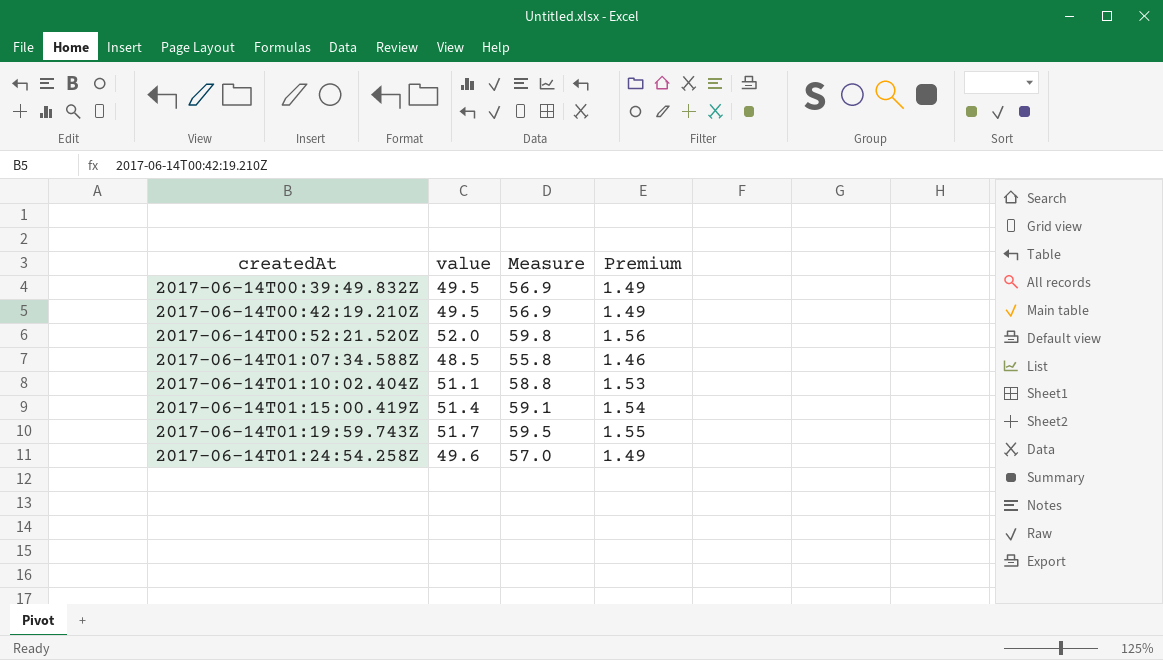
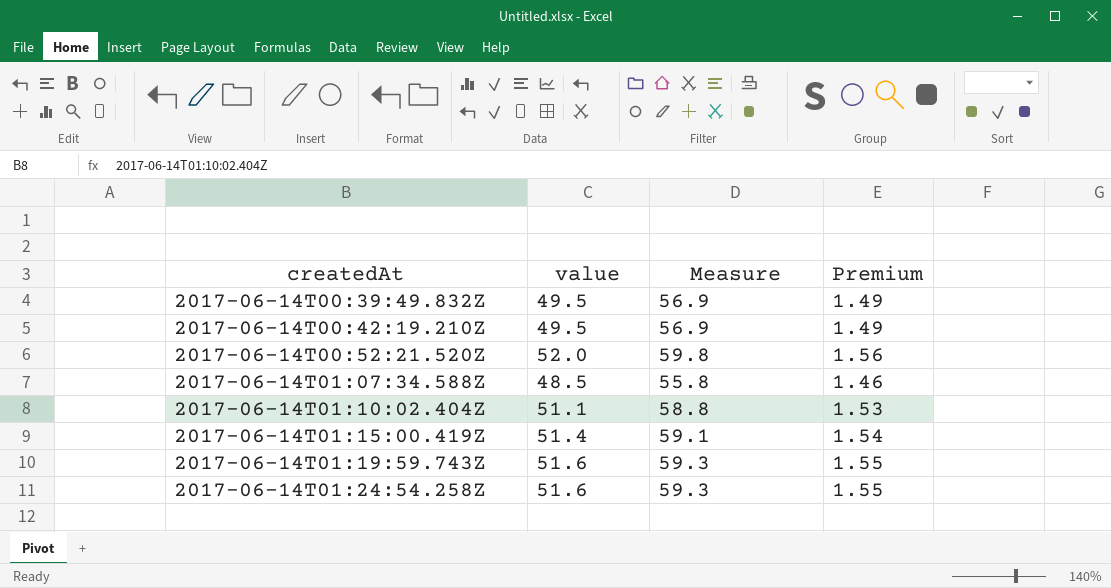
2017-06-14T01:19:59.743Z | value: 51.7 -> 51.6
2017-06-14T01:19:59.743Z | Measure: 59.5 -> 59.3
2017-06-14T01:24:54.258Z | value: 49.6 -> 51.6
2017-06-14T01:24:54.258Z | Measure: 57.0 -> 59.3
2017-06-14T01:24:54.258Z | Premium: 1.49 -> 1.55

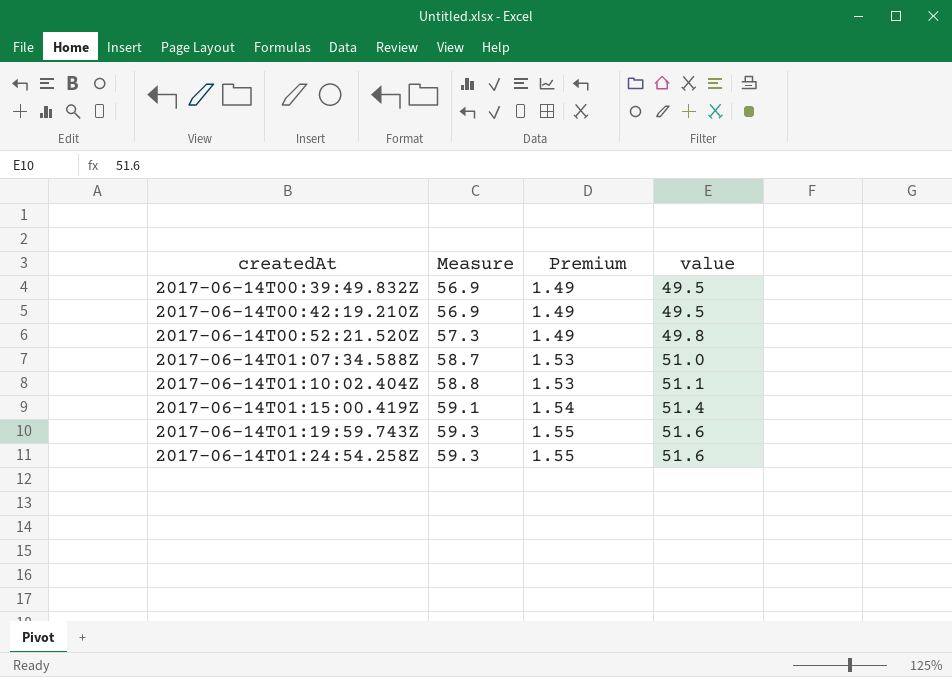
column value | position: 2 -> 4
2017-06-14T00:52:21.520Z | Measure: 59.8 -> 57.3
2017-06-14T00:52:21.520Z | Premium: 1.56 -> 1.49
2017-06-14T00:52:21.520Z | value: 52.0 -> 49.8
2017-06-14T01:07:34.588Z | Measure: 55.8 -> 58.7
2017-06-14T01:07:34.588Z | Premium: 1.46 -> 1.53
2017-06-14T01:07:34.588Z | value: 48.5 -> 51.0

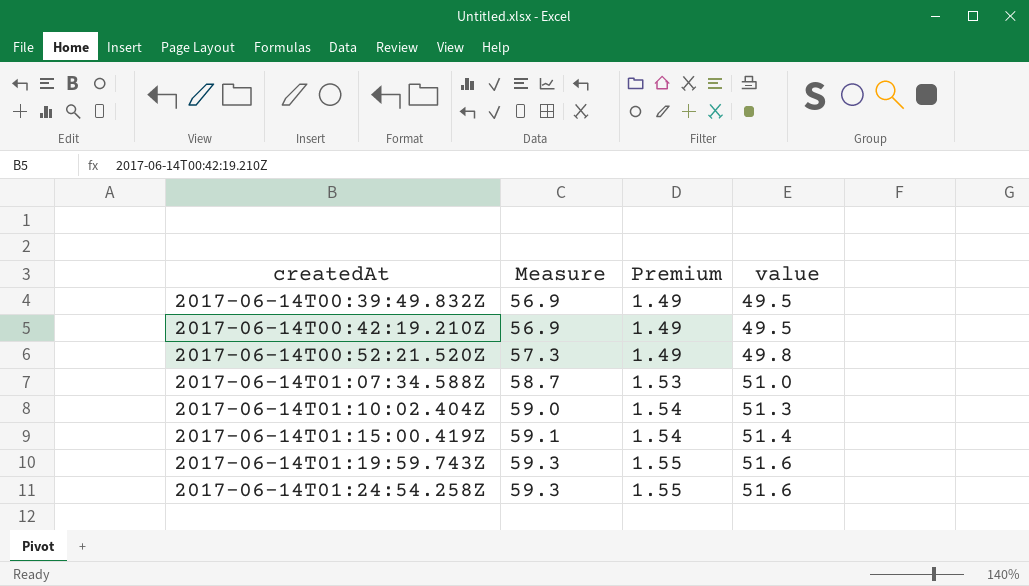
2017-06-14T01:10:02.404Z | Measure: 58.8 -> 59.0
2017-06-14T01:10:02.404Z | Premium: 1.53 -> 1.54
2017-06-14T01:10:02.404Z | value: 51.1 -> 51.3

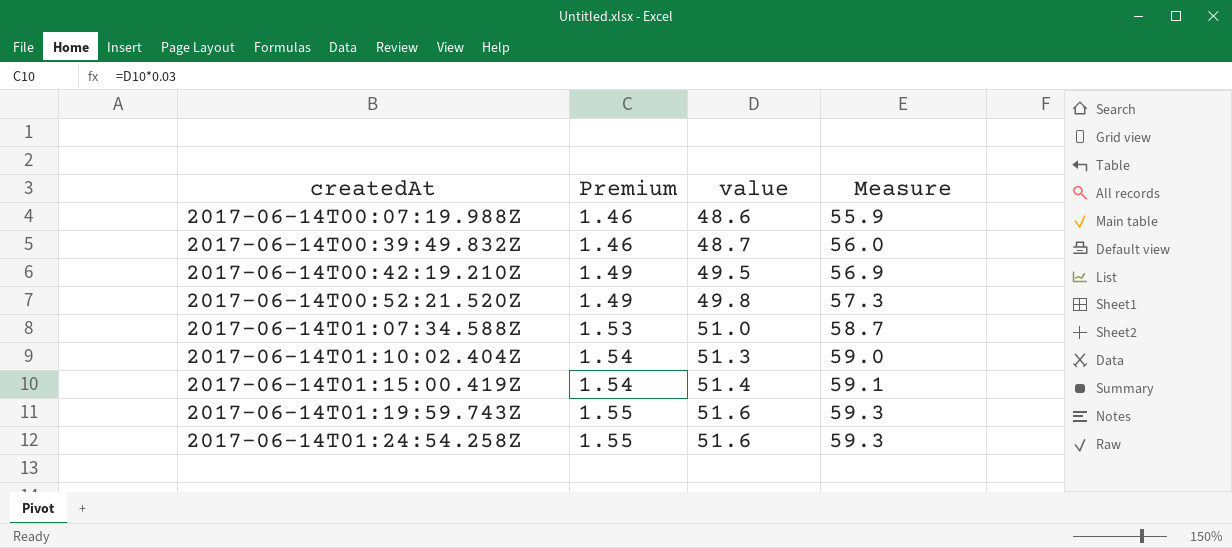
column Measure | position: 2 -> 4
row 2017-06-14T00:07:19.988Z: none -> 1.46 | 48.6 | 55.9
2017-06-14T00:39:49.832Z | Premium: 1.49 -> 1.46
2017-06-14T00:39:49.832Z | value: 49.5 -> 48.7
2017-06-14T00:39:49.832Z | Measure: 56.9 -> 56.0

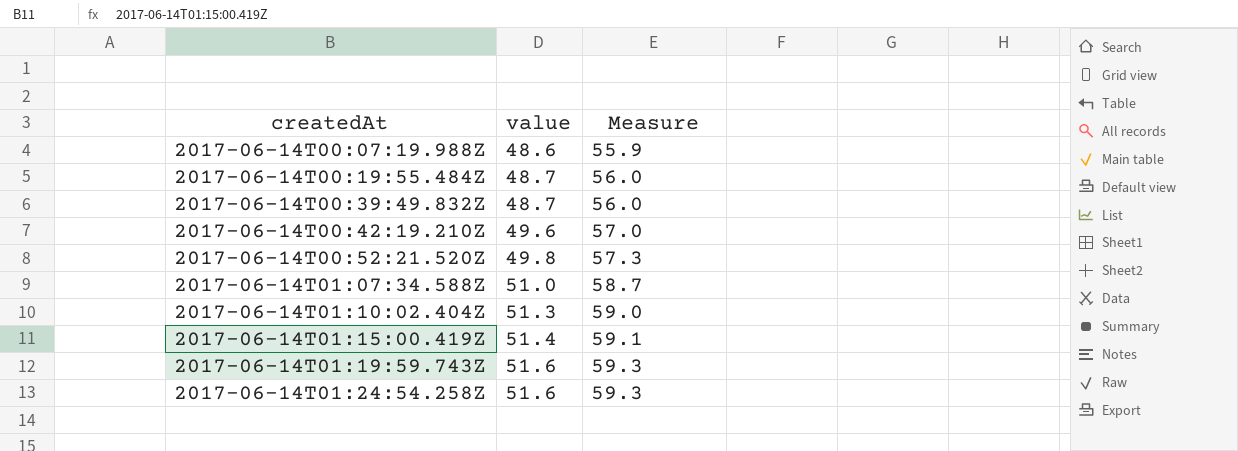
column Premium | formula: [value] * 0.03 -> none
row 2017-06-14T00:19:55.484Z: none -> 48.7 | 56.0
2017-06-14T00:42:19.210Z | value: 49.5 -> 49.6
2017-06-14T00:42:19.210Z | Measure: 56.9 -> 57.0

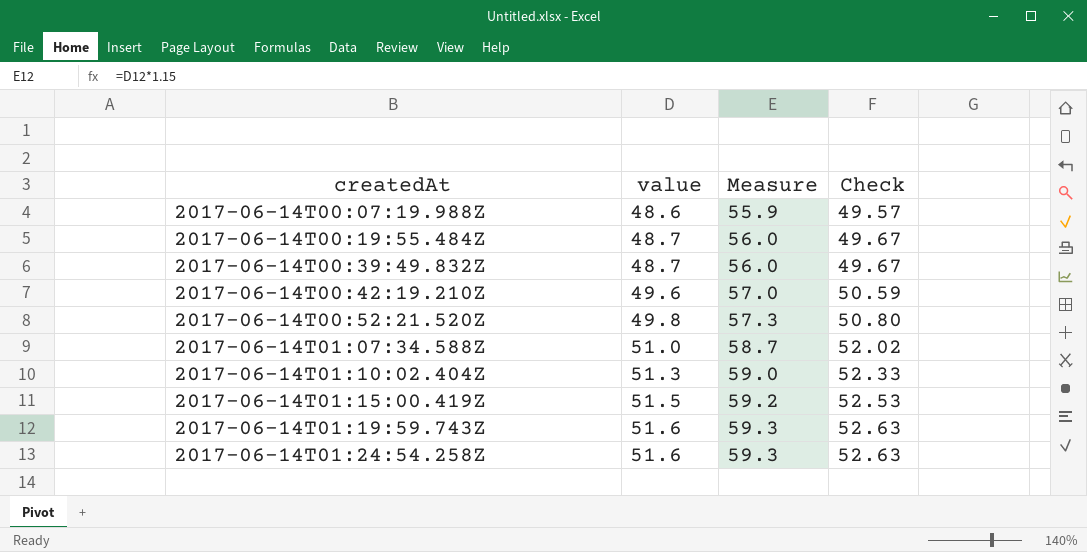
column Check | formula: none -> [value] * 1.02
2017-06-14T01:15:00.419Z | value: 51.4 -> 51.5
2017-06-14T01:15:00.419Z | Measure: 59.1 -> 59.2

